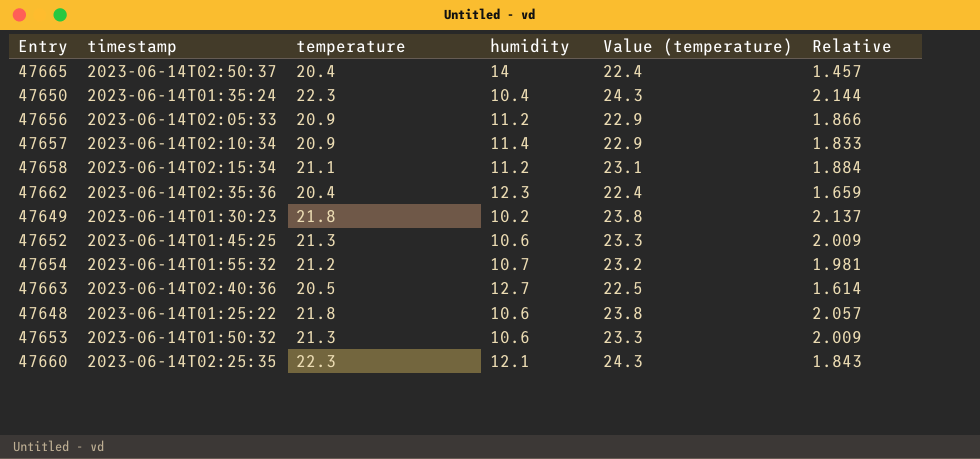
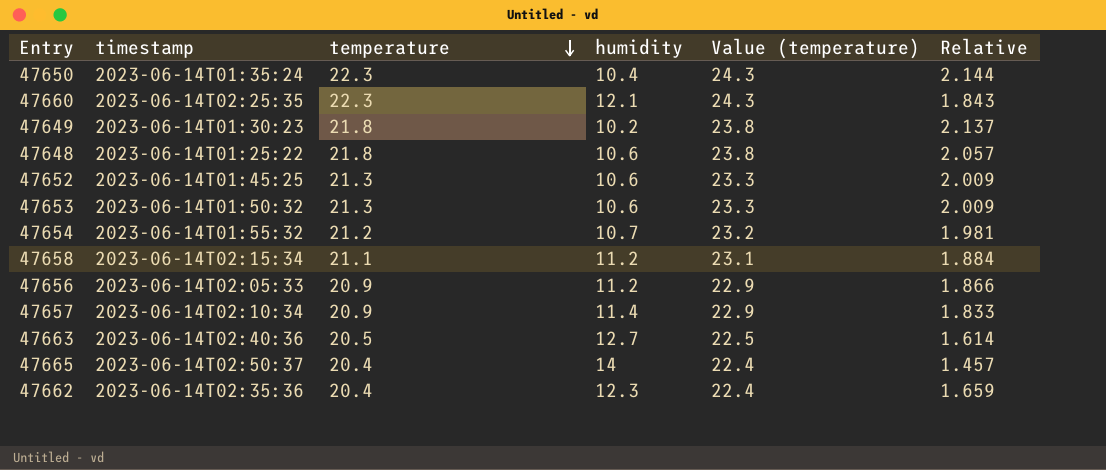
row order: none -> temperature descending

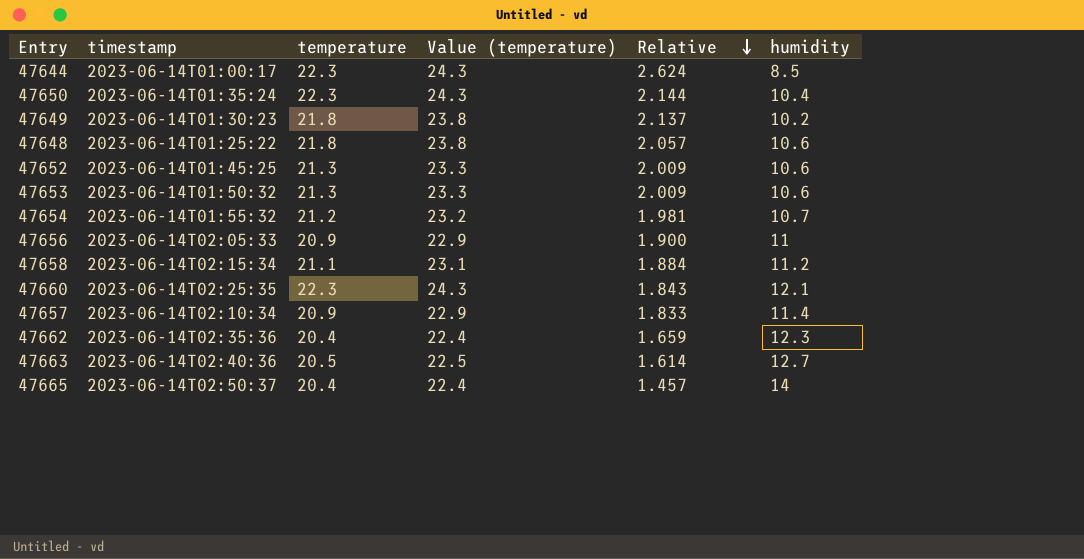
row order: temperature descending -> Relative descending
column humidity | position: 4 -> 6
row 47644: none -> 2023-06-14T01:00:17 | 22.3 | 24.3 | 2.624 | 8.5
47656 | Relative: 1.866 -> 1.900
47656 | humidity: 11.2 -> 11

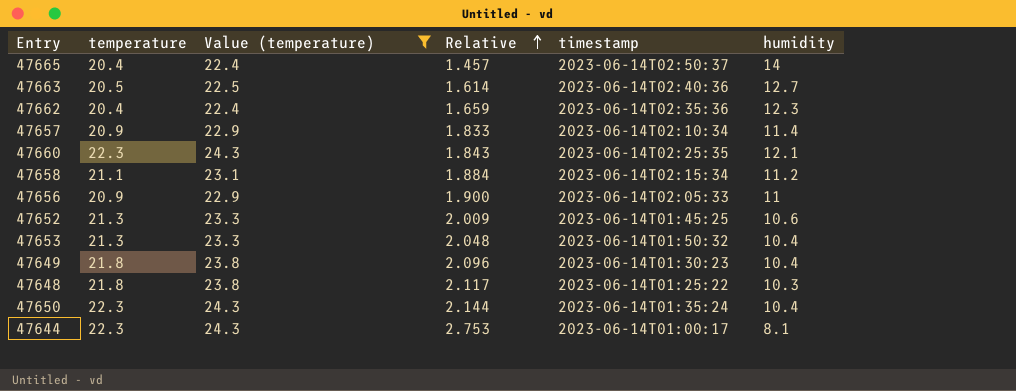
filter: none -> Value (temperature) != 23.2
row order: Relative descending -> Relative ascending
column timestamp | position: 2 -> 5
47653 | Relative: 2.009 -> 2.048
47653 | humidity: 10.6 -> 10.4
47649 | Relative: 2.137 -> 2.096
47649 | humidity: 10.2 -> 10.4
47648 | Relative: 2.057 -> 2.117
47648 | humidity: 10.6 -> 10.3
47644 | Relative: 2.624 -> 2.753
47644 | humidity: 8.5 -> 8.1

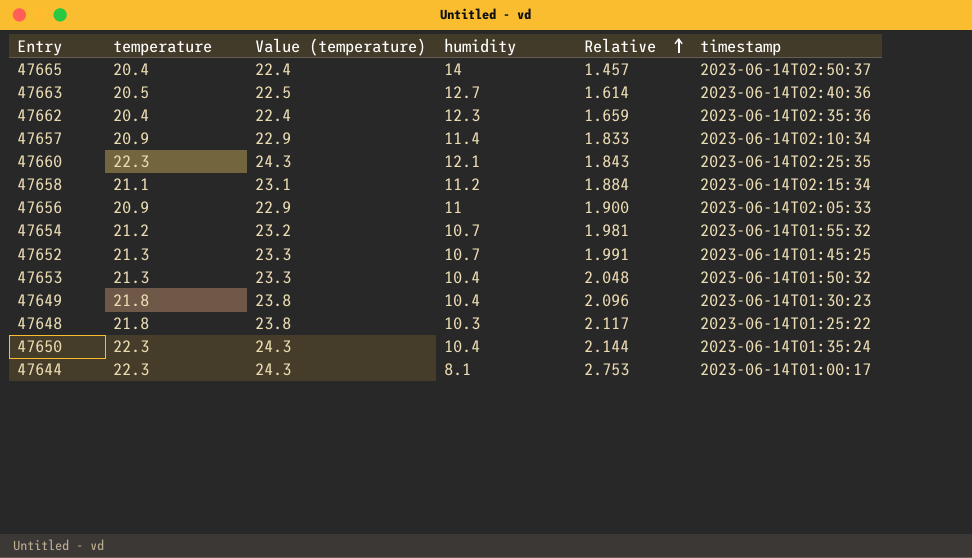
filter: Value (temperature) != 23.2 -> none
column humidity | position: 6 -> 4
47652 | humidity: 10.6 -> 10.7
47652 | Relative: 2.009 -> 1.991

